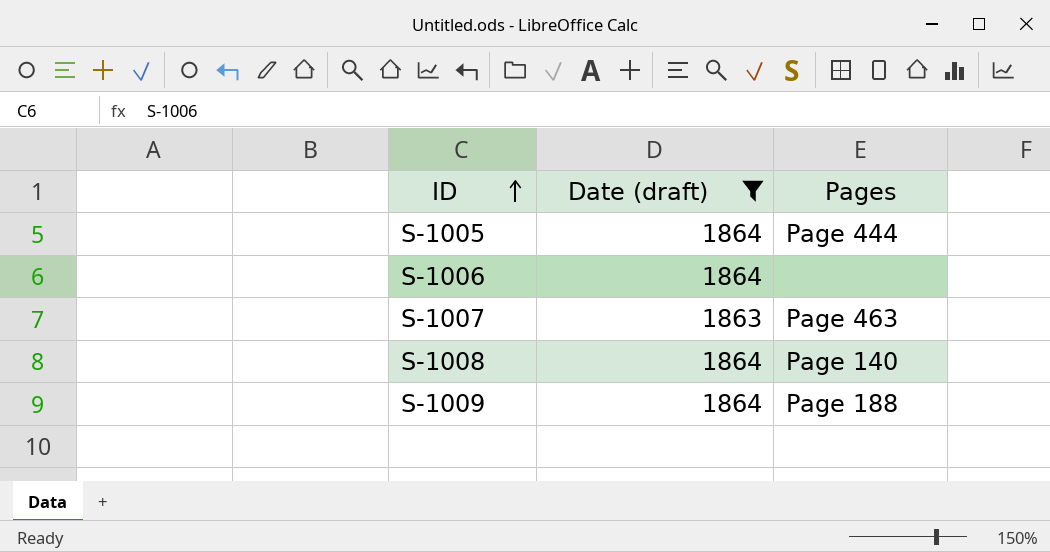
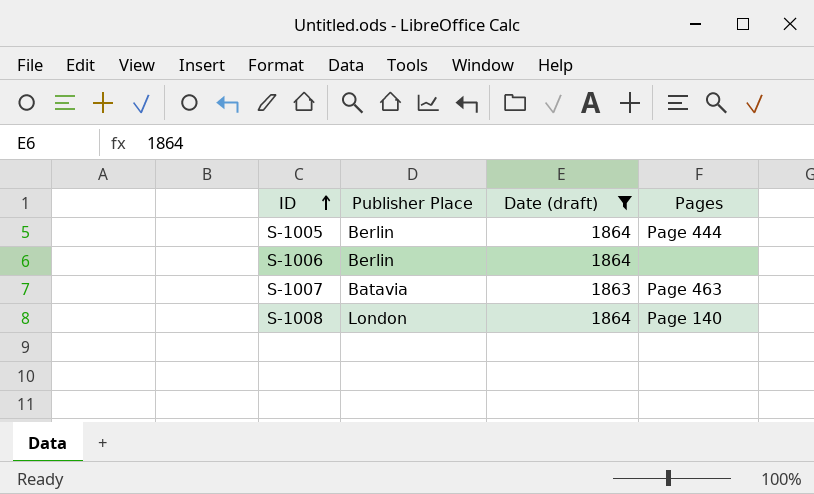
column Publisher Place | position: none -> 2
row S-1009: 1864 | Page 188 -> none

